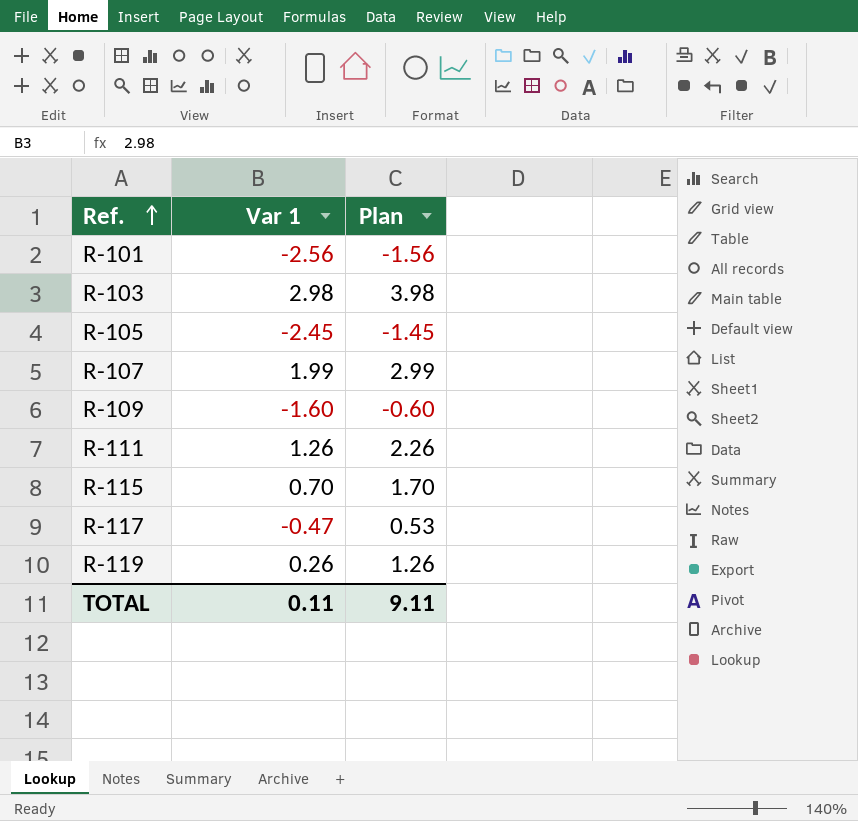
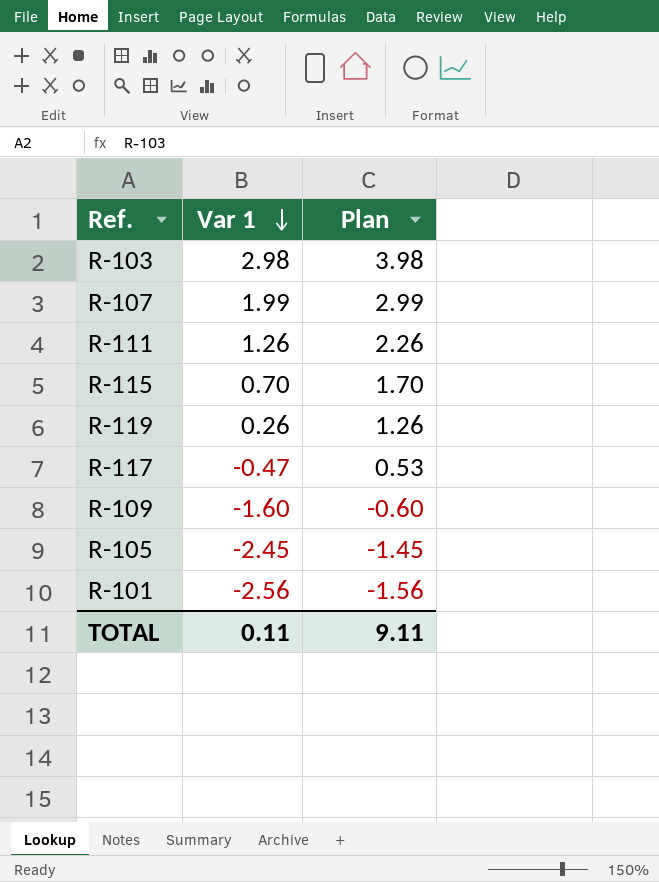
row order: Ref. ascending -> Var 1 descending

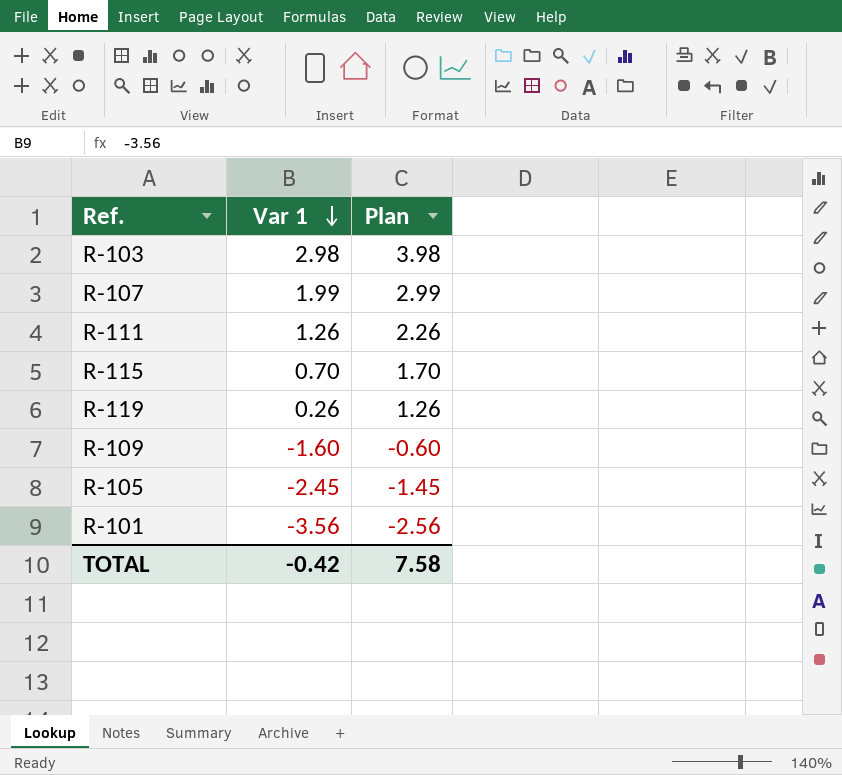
row R-117: -0.47 | 0.53 -> none
R-101 | Var 1: -2.56 -> -3.56
R-101 | Plan: -1.56 -> -2.56
TOTAL | Var 1: 0.11 -> -0.42
TOTAL | Plan: 9.11 -> 7.58

